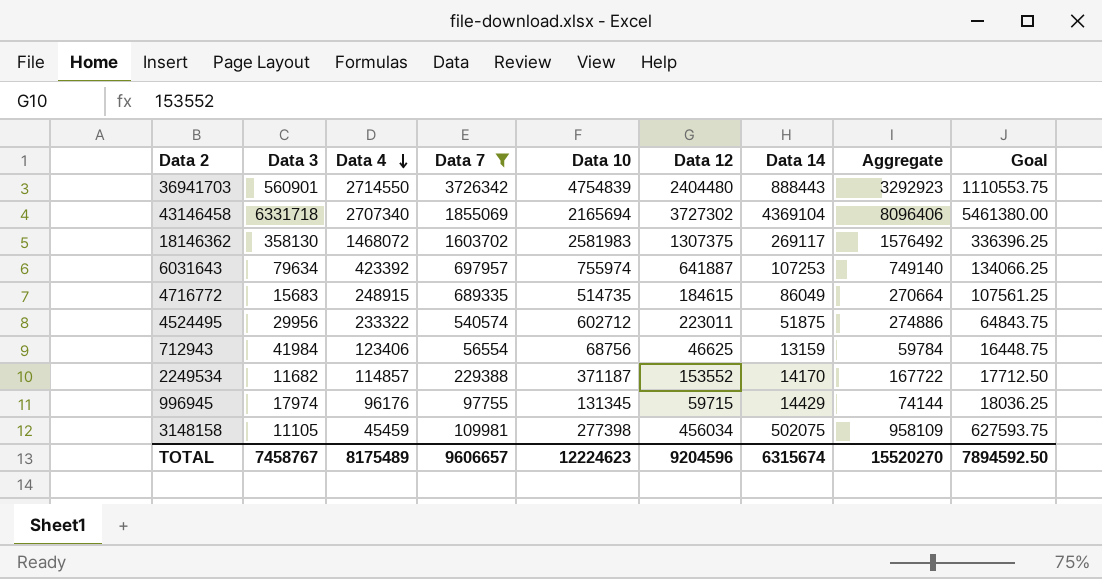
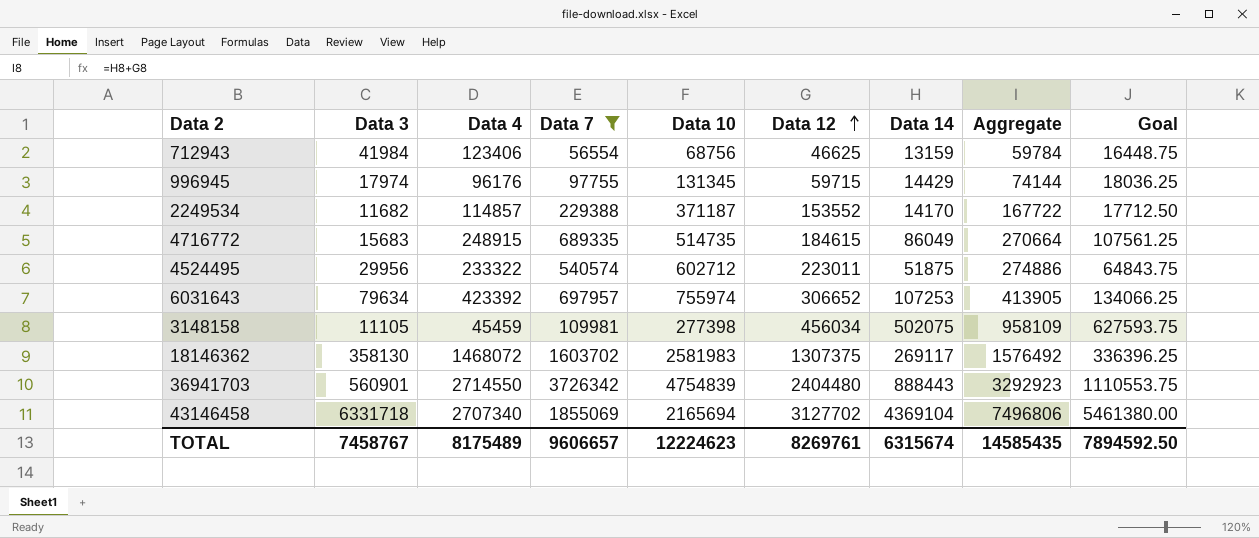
row order: Data 4 descending -> Data 12 ascending
6031643 | Data 12: 641887 -> 306652
6031643 | Aggregate: 749140 -> 413905
43146458 | Data 12: 3727302 -> 3127702
43146458 | Aggregate: 8096406 -> 7496806
TOTAL | Data 12: 9204596 -> 8269761
TOTAL | Aggregate: 15520270 -> 14585435

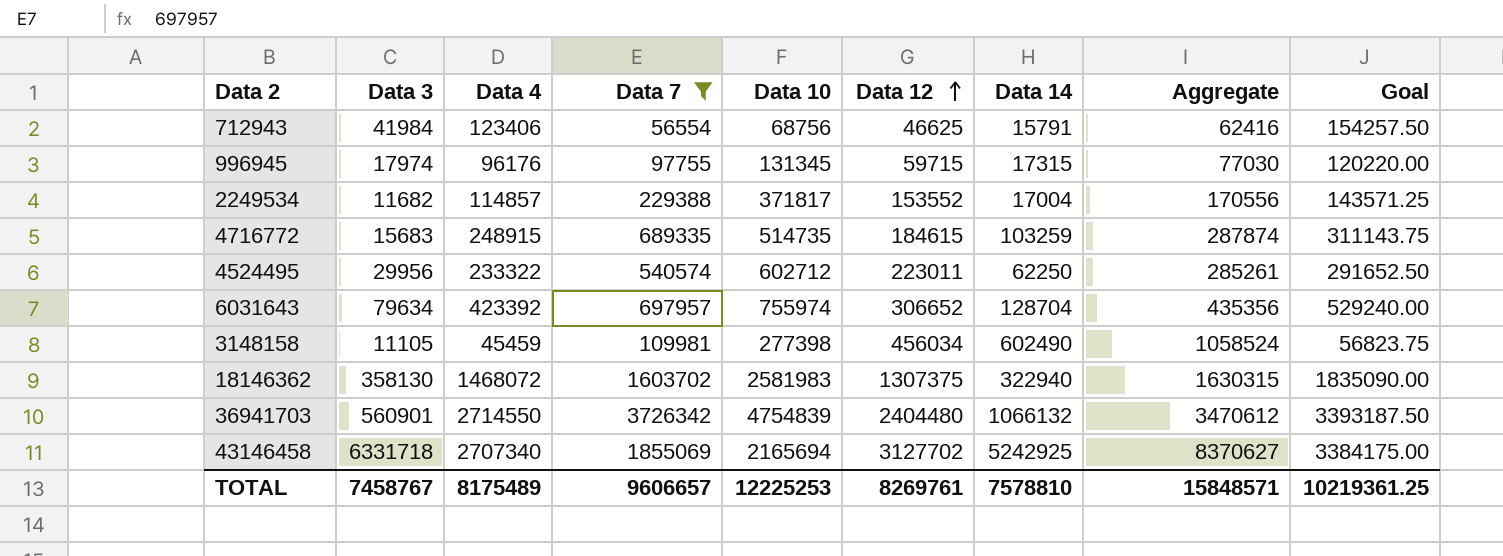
column Goal | formula: [Data 14] * 1.25 -> [Data 4] * 1.25
712943 | Data 14: 13159 -> 15791
712943 | Aggregate: 59784 -> 62416
996945 | Data 14: 14429 -> 17315
996945 | Aggregate: 74144 -> 77030
2249534 | Data 10: 371187 -> 371817
2249534 | Data 14: 14170 -> 17004
2249534 | Aggregate: 167722 -> 170556
4716772 | Data 14: 86049 -> 103259
4716772 | Aggregate: 270664 -> 287874
4524495 | Data 14: 51875 -> 62250
4524495 | Aggregate: 274886 -> 285261
6031643 | Data 14: 107253 -> 128704
6031643 | Aggregate: 413905 -> 435356
3148158 | Data 14: 502075 -> 602490
3148158 | Aggregate: 958109 -> 1058524
18146362 | Data 14: 269117 -> 322940
18146362 | Aggregate: 1576492 -> 1630315
36941703 | Data 14: 888443 -> 1066132
36941703 | Aggregate: 3292923 -> 3470612
43146458 | Data 14: 4369104 -> 5242925
43146458 | Aggregate: 7496806 -> 8370627
TOTAL | Data 10: 12224623 -> 12225253
TOTAL | Data 14: 6315674 -> 7578810
TOTAL | Aggregate: 14585435 -> 15848571
TOTAL | Goal: 7894592.50 -> 10219361.25

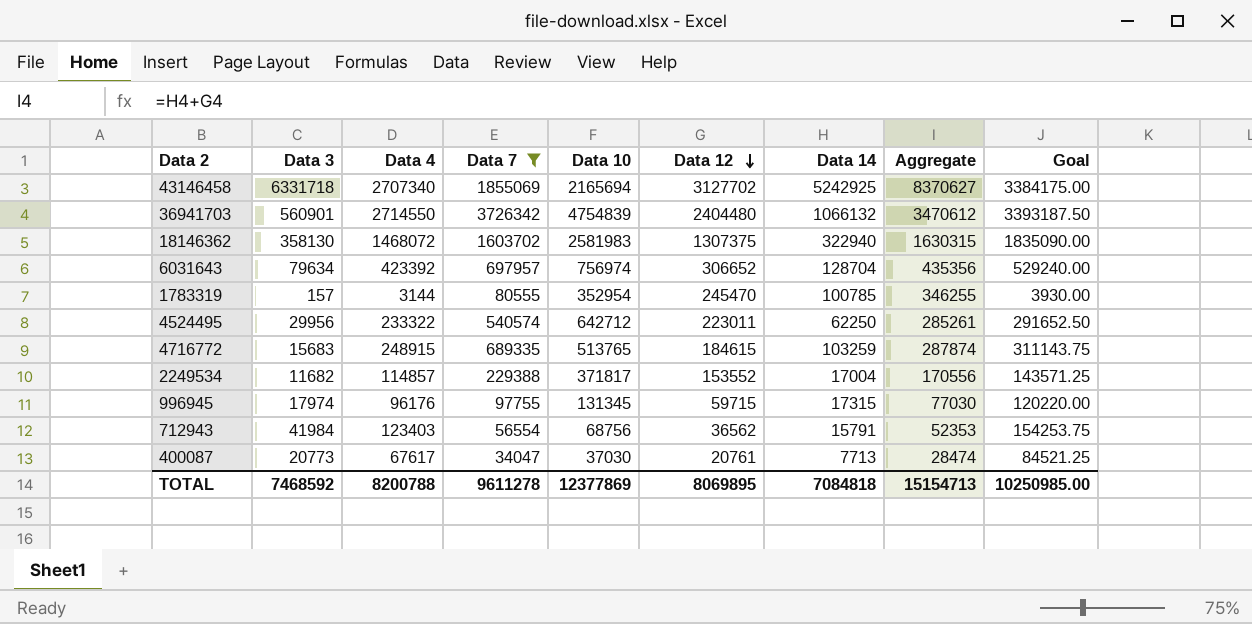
row order: Data 12 ascending -> Data 12 descending
row 3148158: 11105 | 45459 | 109981 | 277398 | 456034 | 602490 | 1058524 | 56823.75 -> none
6031643 | Data 10: 755974 -> 756974
row 1783319: none -> 157 | 3144 | 80555 | 352954 | 245470 | 100785 | 346255 | 3930.00
4524495 | Data 10: 602712 -> 642712
4716772 | Data 10: 514735 -> 513765
712943 | Data 4: 123406 -> 123403
712943 | Data 12: 46625 -> 36562
712943 | Aggregate: 62416 -> 52353
712943 | Goal: 154257.50 -> 154253.75
row 400087: none -> 20773 | 67617 | 34047 | 37030 | 20761 | 7713 | 28474 | 84521.25
TOTAL | Data 3: 7458767 -> 7468592
TOTAL | Data 4: 8175489 -> 8200788
TOTAL | Data 7: 9606657 -> 9611278
TOTAL | Data 10: 12225253 -> 12377869
TOTAL | Data 12: 8269761 -> 8069895
TOTAL | Data 14: 7578810 -> 7084818
TOTAL | Aggregate: 15848571 -> 15154713
TOTAL | Goal: 10219361.25 -> 10250985.00

